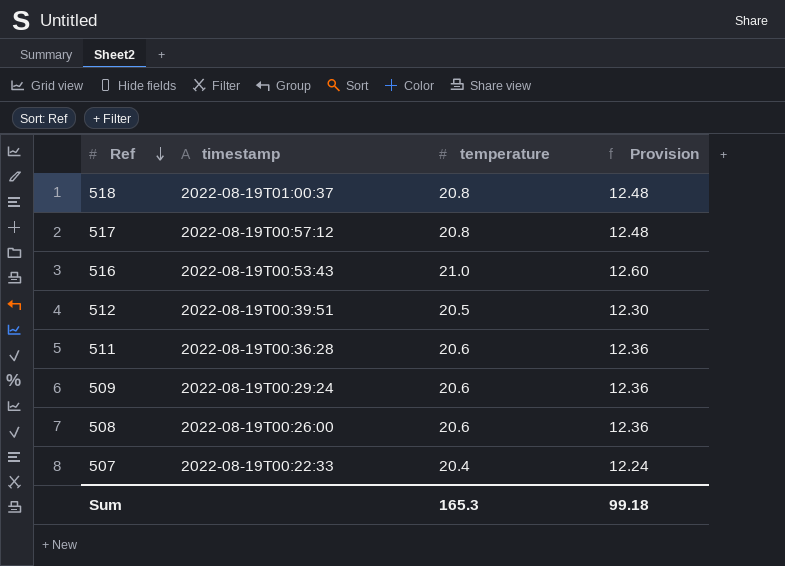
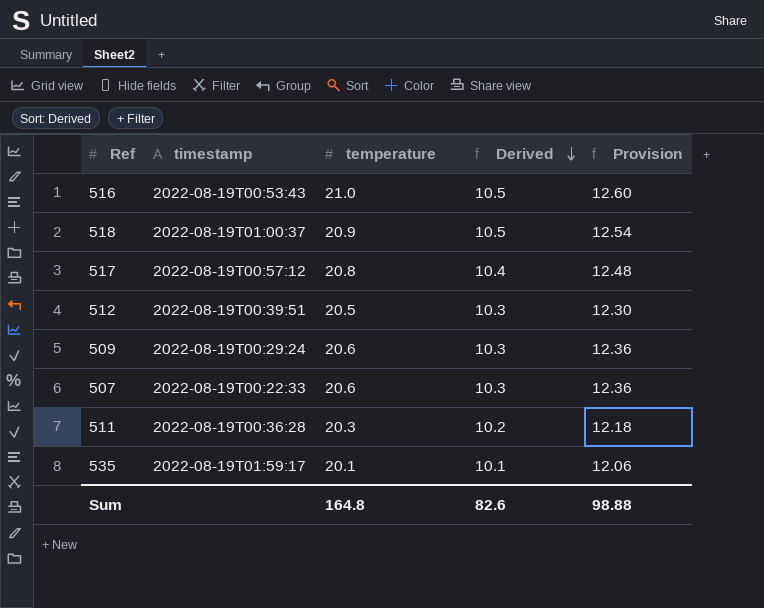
row order: Ref descending -> Derived descending
column Derived | formula: none -> [temperature] * 0.5
row 508: 2022-08-19T00:26:00 | 20.6 | 12.36 -> none
518 | temperature: 20.8 -> 20.9
518 | Provision: 12.48 -> 12.54
507 | temperature: 20.4 -> 20.6
507 | Provision: 12.24 -> 12.36
511 | temperature: 20.6 -> 20.3
511 | Provision: 12.36 -> 12.18
row 535: none -> 2022-08-19T01:59:17 | 20.1 | 10.1 | 12.06
Sum | temperature: 165.3 -> 164.8
Sum | Provision: 99.18 -> 98.88

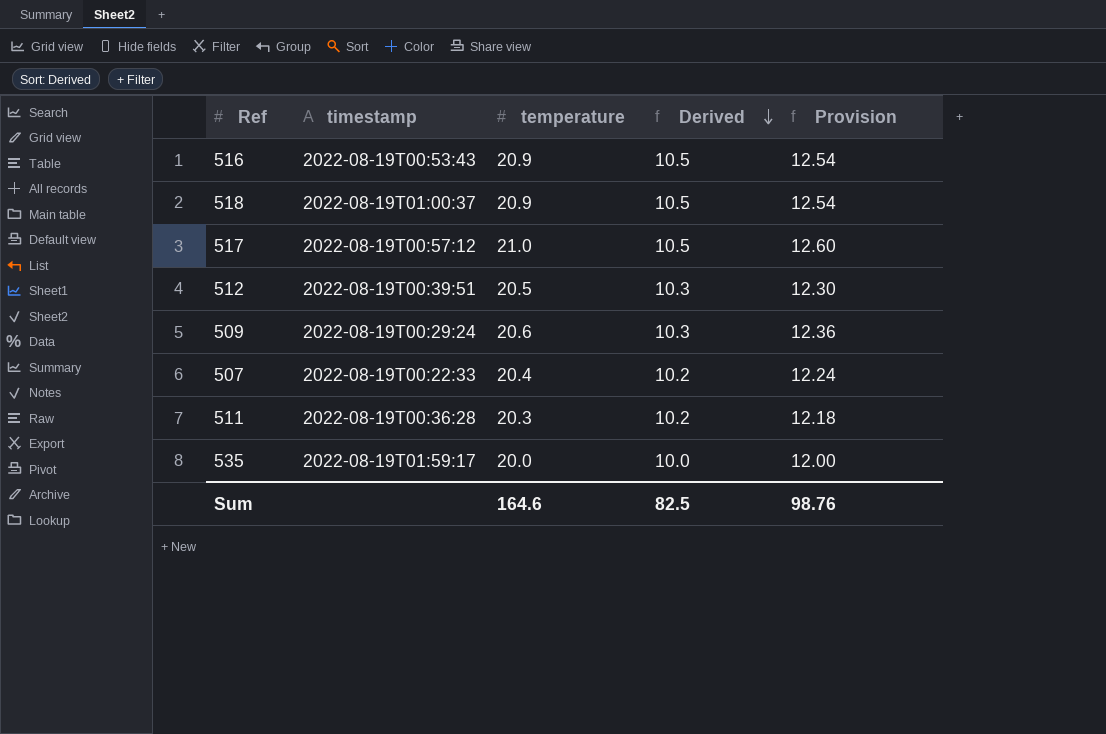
516 | temperature: 21.0 -> 20.9
516 | Provision: 12.60 -> 12.54
517 | temperature: 20.8 -> 21.0
517 | Derived: 10.4 -> 10.5
517 | Provision: 12.48 -> 12.60
507 | temperature: 20.6 -> 20.4
507 | Derived: 10.3 -> 10.2
507 | Provision: 12.36 -> 12.24
535 | temperature: 20.1 -> 20.0
535 | Derived: 10.1 -> 10.0
535 | Provision: 12.06 -> 12.00
Sum | temperature: 164.8 -> 164.6
Sum | Derived: 82.6 -> 82.5
Sum | Provision: 98.88 -> 98.76

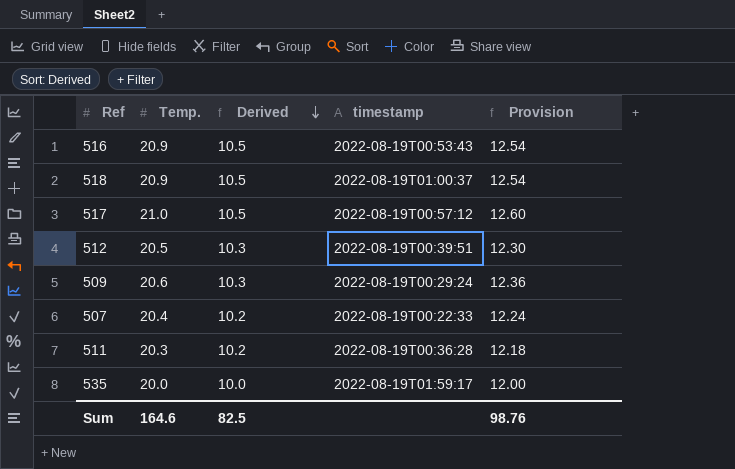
column name: temperature -> Temp.
column timestamp | position: 2 -> 4

